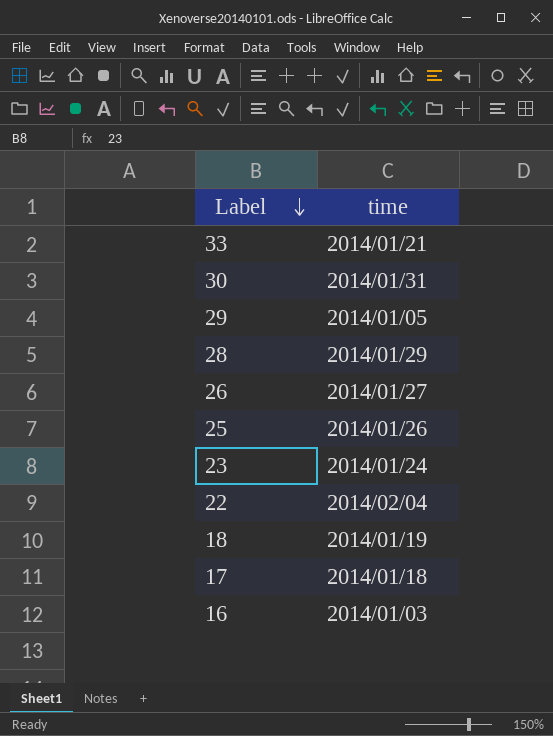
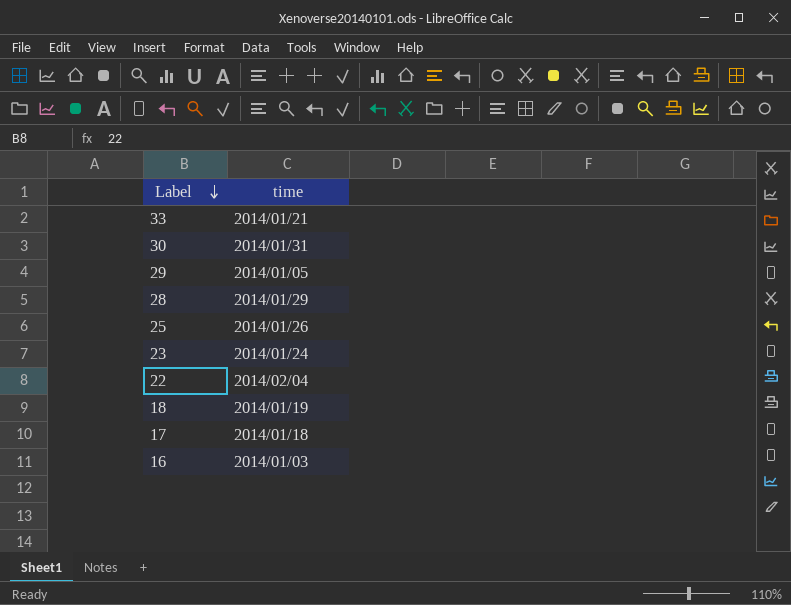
row 26: 2014/01/27 -> none

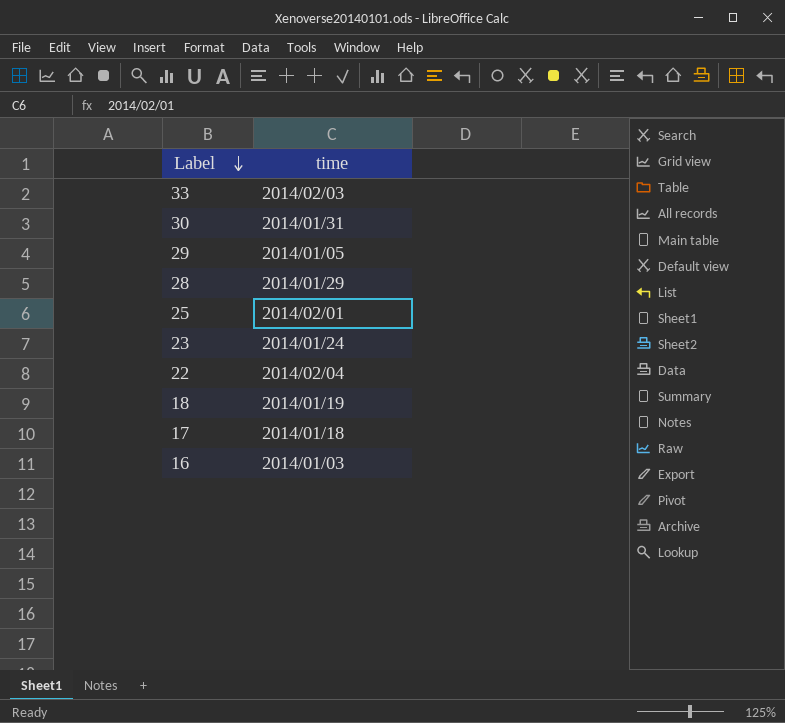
33 | time: 2014/01/21 -> 2014/02/03
25 | time: 2014/01/26 -> 2014/02/01

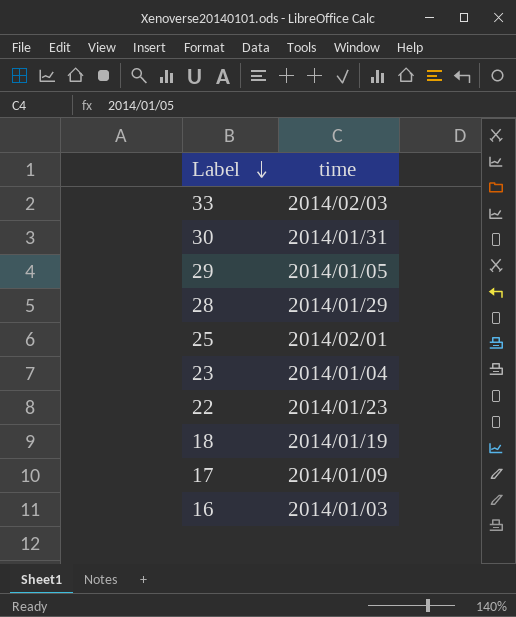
23 | time: 2014/01/24 -> 2014/01/04
22 | time: 2014/02/04 -> 2014/01/23
17 | time: 2014/01/18 -> 2014/01/09

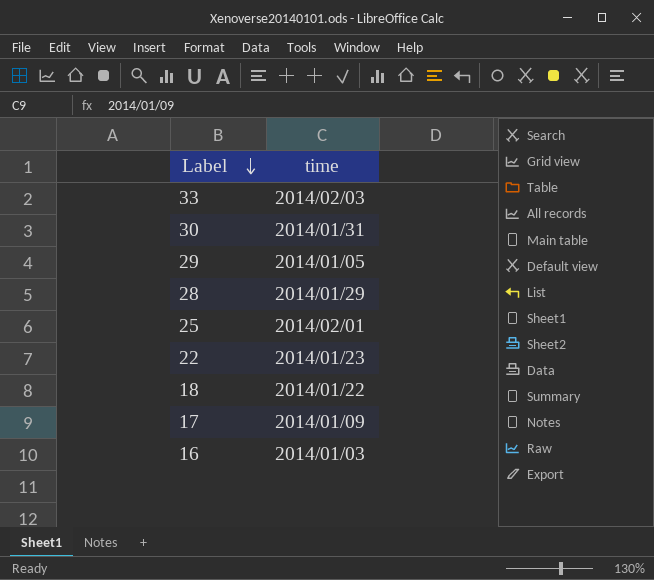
row 23: 2014/01/04 -> none
18 | time: 2014/01/19 -> 2014/01/22

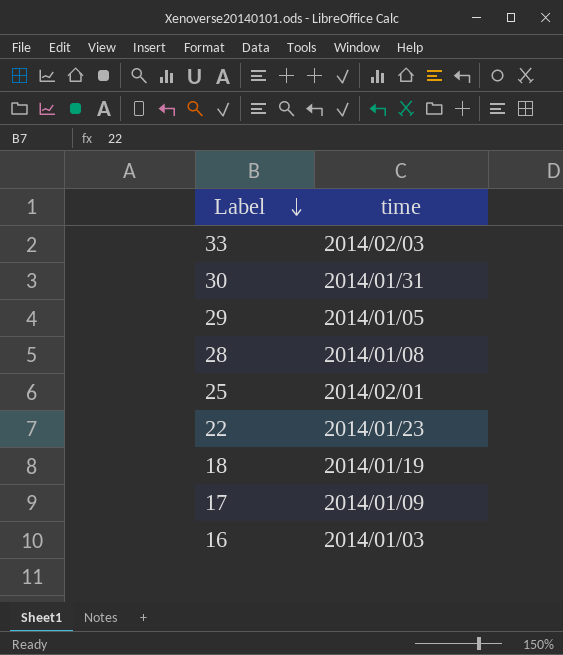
28 | time: 2014/01/29 -> 2014/01/08
18 | time: 2014/01/22 -> 2014/01/19

